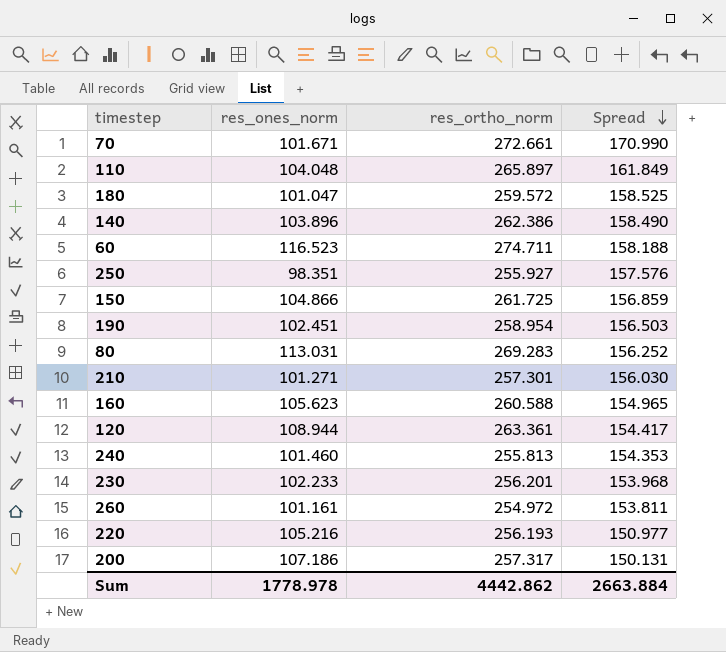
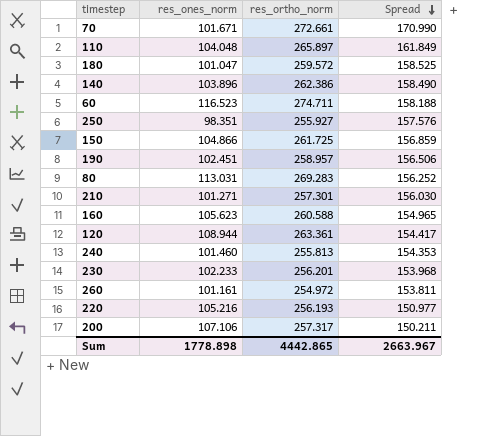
190 | res_ortho_norm: 258.954 -> 258.957
190 | Spread: 156.503 -> 156.506
200 | res_ones_norm: 107.186 -> 107.106
200 | Spread: 150.131 -> 150.211
Sum | res_ones_norm: 1778.978 -> 1778.898
Sum | res_ortho_norm: 4442.862 -> 4442.865
Sum | Spread: 2663.884 -> 2663.967

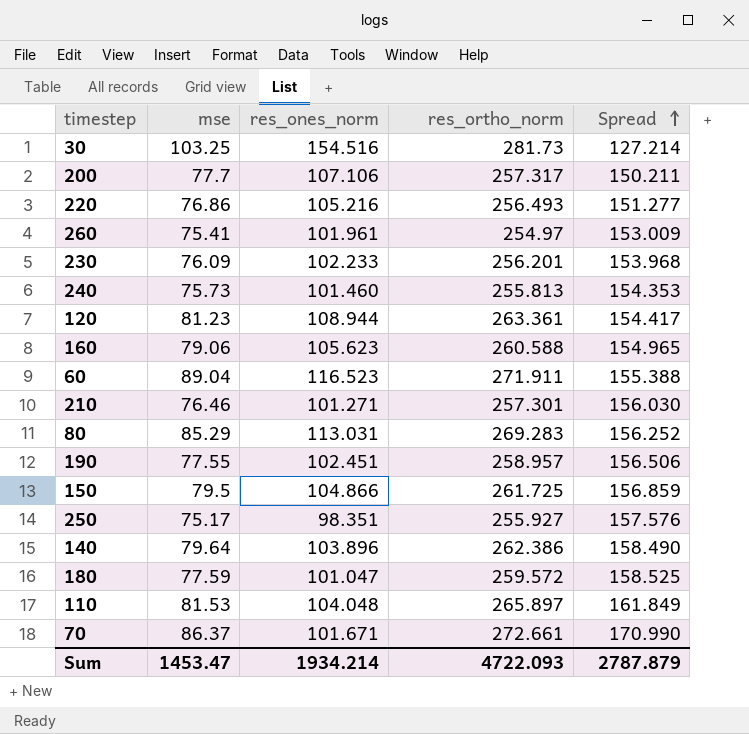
row order: Spread descending -> Spread ascending
column mse | position: none -> 2
row 30: none -> 103.25 | 154.516 | 281.73 | 127.214
220 | res_ortho_norm: 256.193 -> 256.493
220 | Spread: 150.977 -> 151.277
260 | res_ones_norm: 101.161 -> 101.961
260 | res_ortho_norm: 254.972 -> 254.97
260 | Spread: 153.811 -> 153.009
60 | res_ortho_norm: 274.711 -> 271.911
60 | Spread: 158.188 -> 155.388
Sum | res_ones_norm: 1778.898 -> 1934.214
Sum | res_ortho_norm: 4442.865 -> 4722.093
Sum | Spread: 2663.967 -> 2787.879

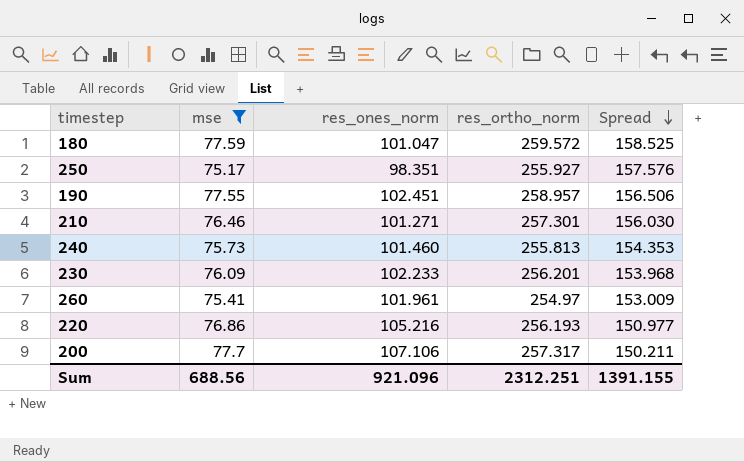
filter: none -> mse <= 77.7
row order: Spread ascending -> Spread descending
220 | res_ortho_norm: 256.493 -> 256.193
220 | Spread: 151.277 -> 150.977
Sum | mse: 1453.47 -> 688.56
Sum | res_ones_norm: 1934.214 -> 921.096
Sum | res_ortho_norm: 4722.093 -> 2312.251
Sum | Spread: 2787.879 -> 1391.155

